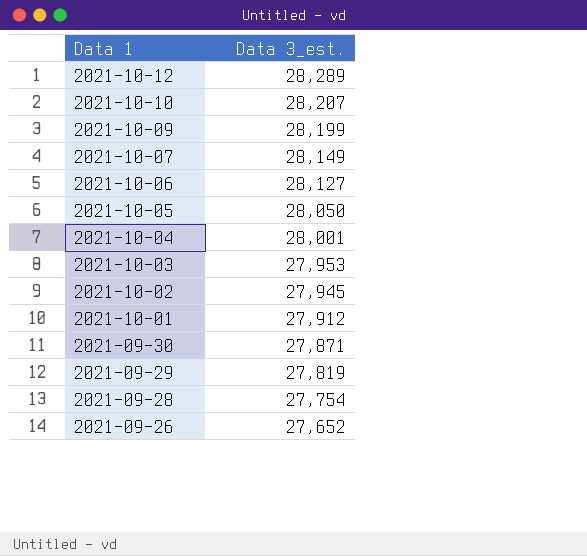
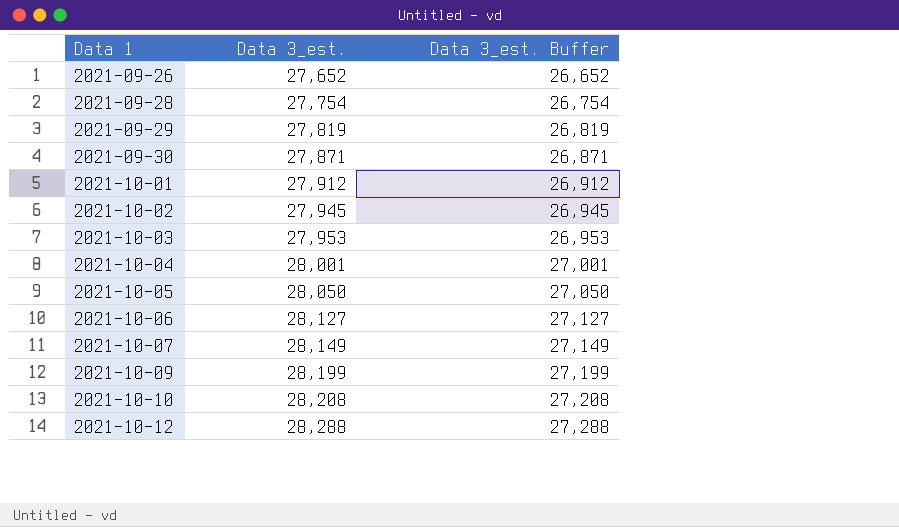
row order: Data 1 descending -> Data 1 ascending
column Data 3_est. Buffer | formula: none -> [Data 3_est.] - 1000
2021-10-10 | Data 3_est.: 28,207 -> 28,208
2021-10-12 | Data 3_est.: 28,289 -> 28,288

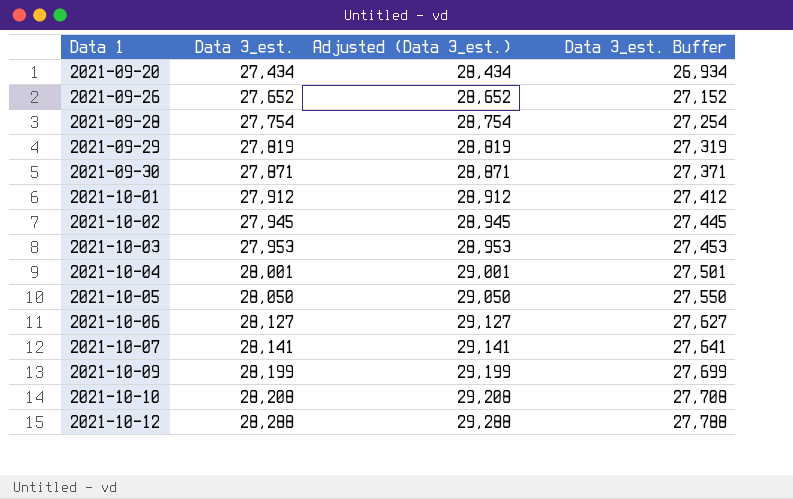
column Adjusted (Data 3_est.) | formula: none -> [Data 3_est.] + 1000
column Data 3_est. Buffer | formula: [Data 3_est.] - 1000 -> [Data 3_est.] - 500
row 2021-09-20: none -> 27,434 | 28,434 | 26,934
2021-10-07 | Data 3_est.: 28,149 -> 28,141

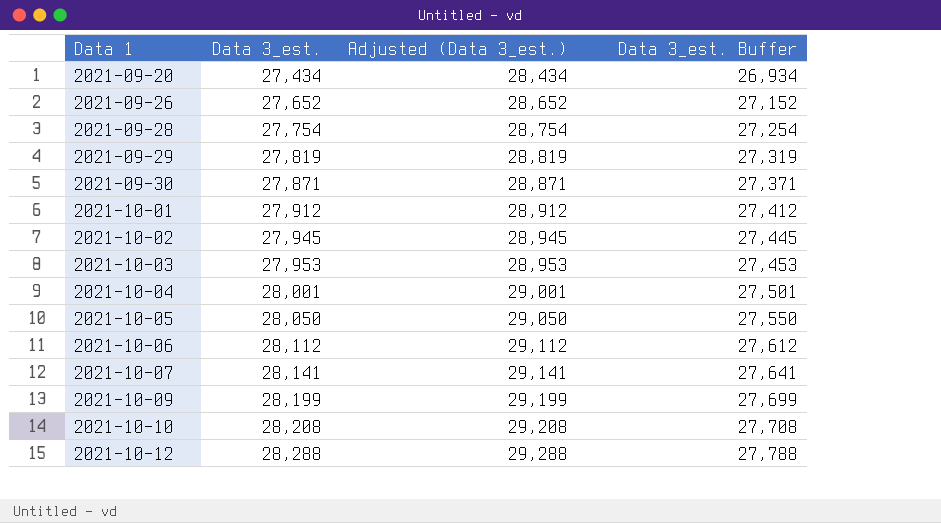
2021-10-06 | Data 3_est.: 28,127 -> 28,112
2021-10-06 | Adjusted (Data 3_est.): 29,127 -> 29,112
2021-10-06 | Data 3_est. Buffer: 27,627 -> 27,612

